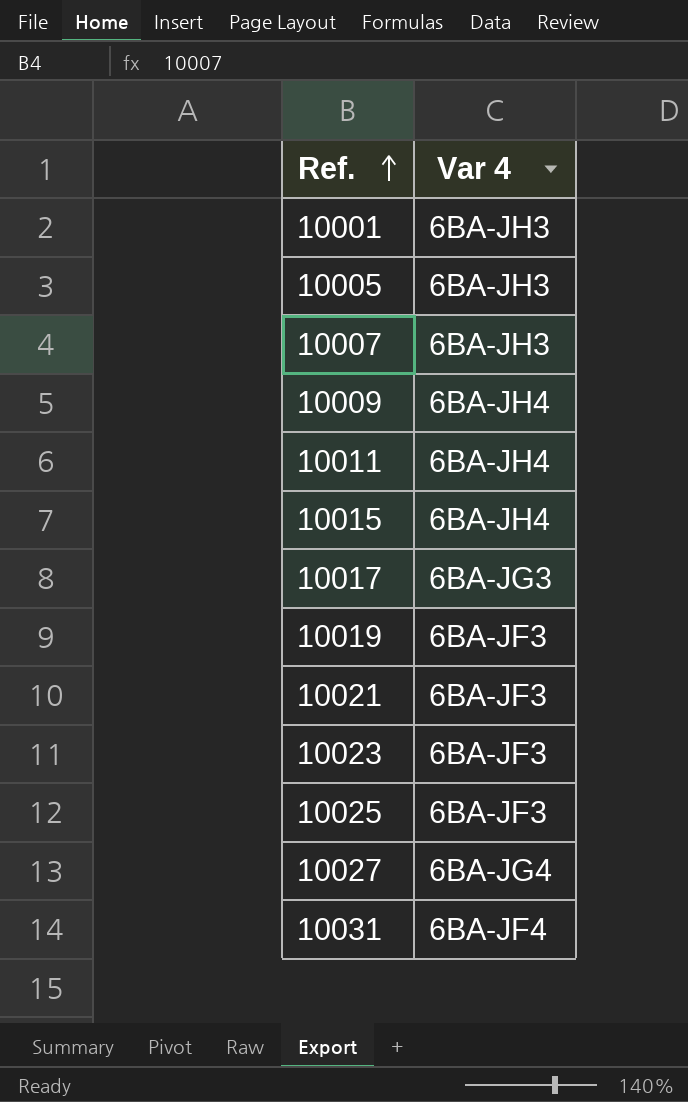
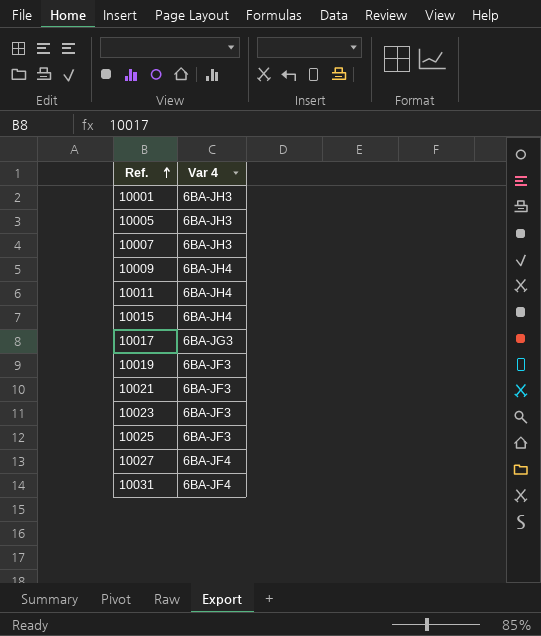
10027 | Var 4: 6BA-JG4 -> 6BA-JF4

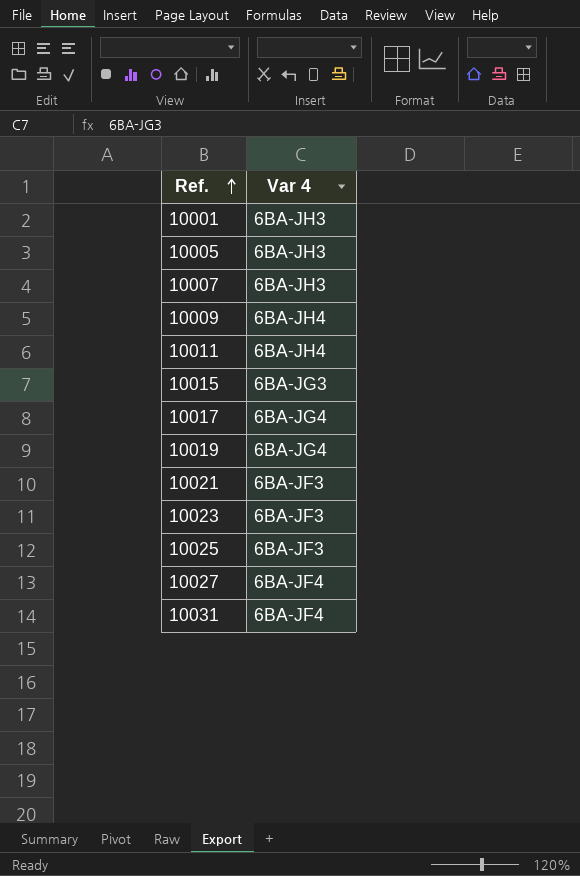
10015 | Var 4: 6BA-JH4 -> 6BA-JG3
10017 | Var 4: 6BA-JG3 -> 6BA-JG4
10019 | Var 4: 6BA-JF3 -> 6BA-JG4

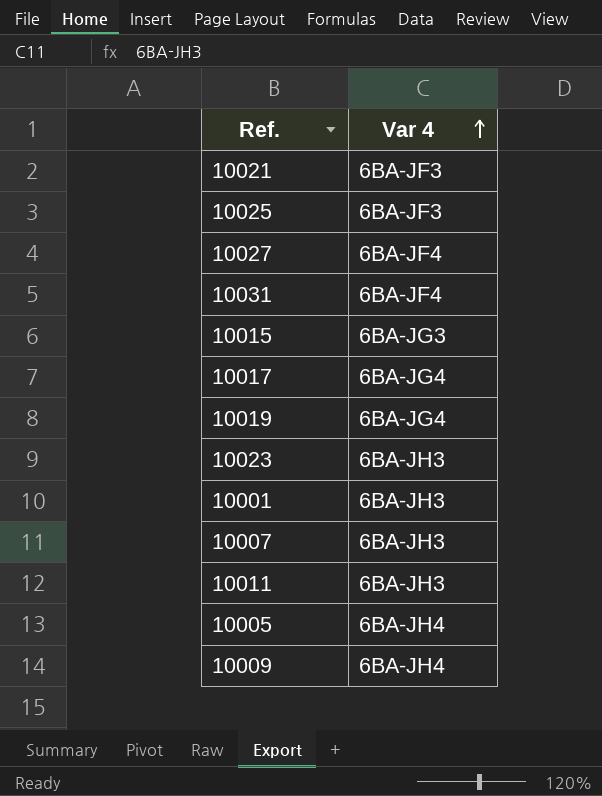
row order: Ref. ascending -> Var 4 ascending
10023 | Var 4: 6BA-JF3 -> 6BA-JH3
10011 | Var 4: 6BA-JH4 -> 6BA-JH3
10005 | Var 4: 6BA-JH3 -> 6BA-JH4

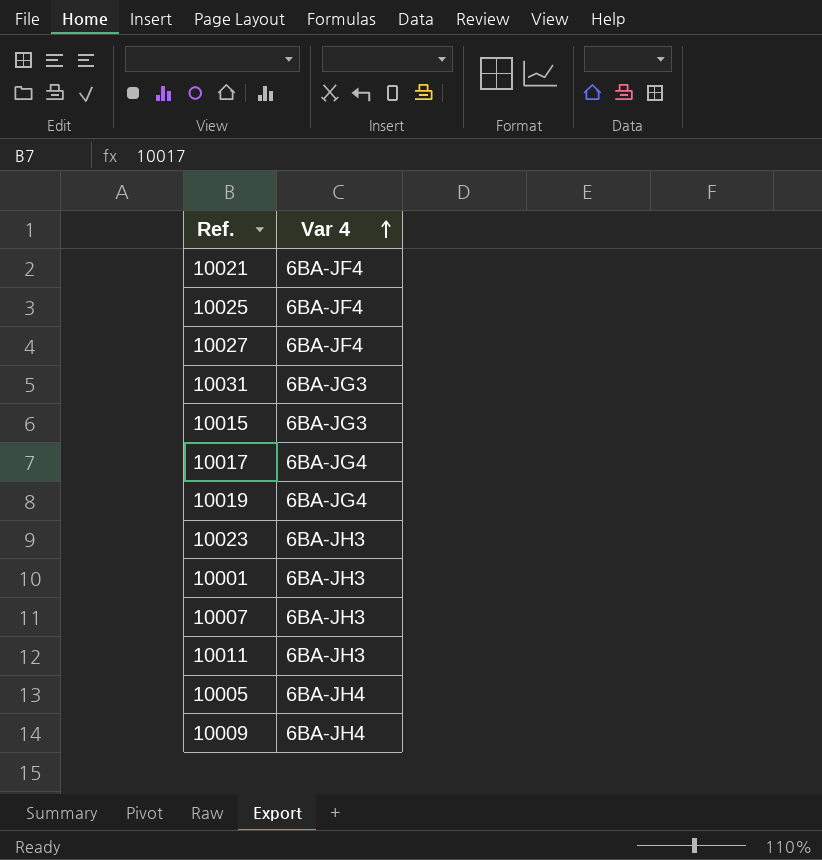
10021 | Var 4: 6BA-JF3 -> 6BA-JF4
10025 | Var 4: 6BA-JF3 -> 6BA-JF4
10031 | Var 4: 6BA-JF4 -> 6BA-JG3

